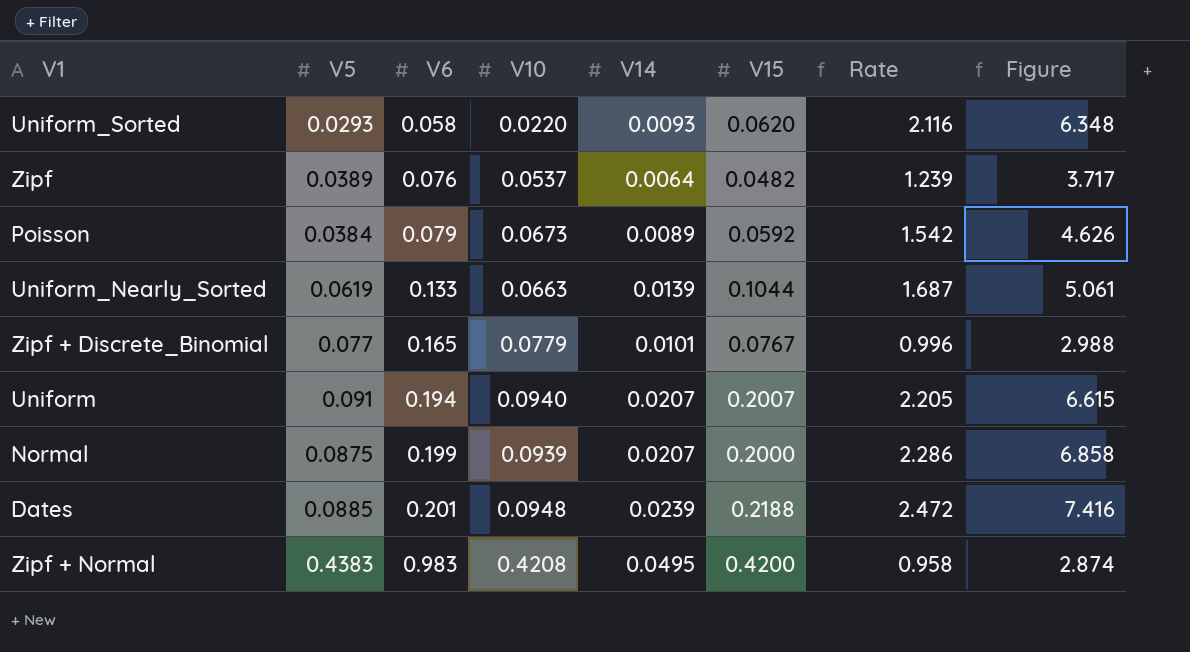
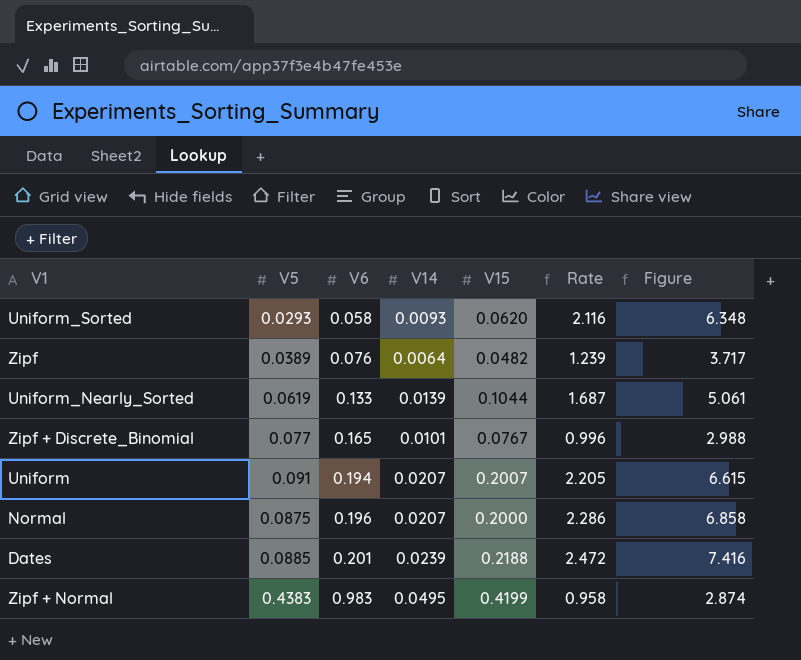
column V10 | position: 4 -> none
row Poisson: 0.0384 | 0.079 | 0.0673 | 0.0089 | 0.0592 | 1.542 | 4.626 -> none
Normal | V6: 0.199 -> 0.196
Zipf + Normal | V15: 0.4200 -> 0.4199

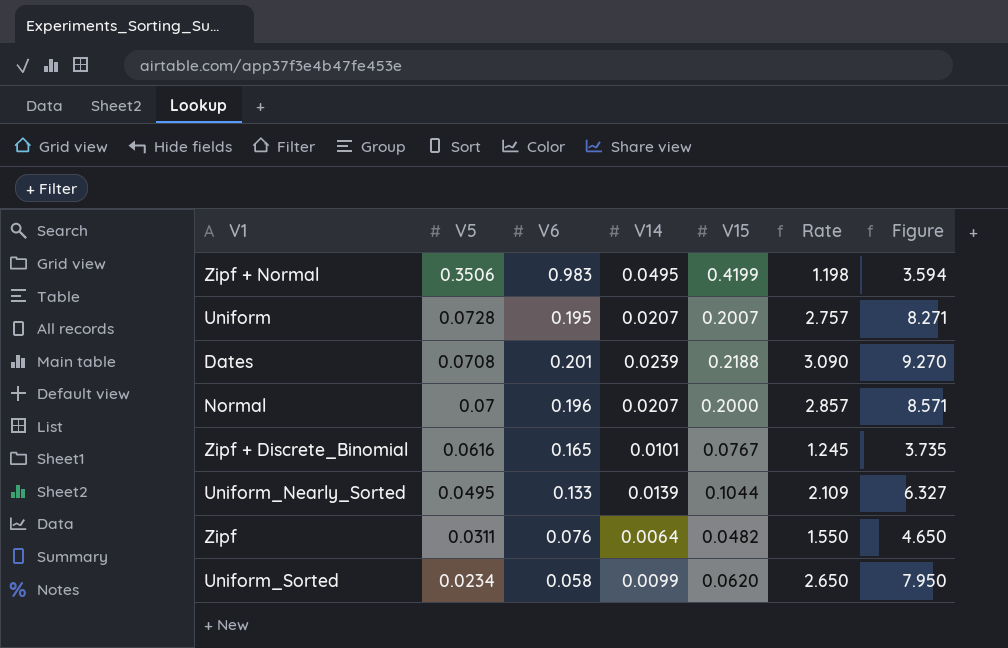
row order: V6 ascending -> V5 descending
Zipf + Normal | V5: 0.4383 -> 0.3506
Zipf + Normal | Rate: 0.958 -> 1.198
Zipf + Normal | Figure: 2.874 -> 3.594
Uniform | V5: 0.091 -> 0.0728
Uniform | V6: 0.194 -> 0.195
Uniform | Rate: 2.205 -> 2.757
Uniform | Figure: 6.615 -> 8.271
Dates | V5: 0.0885 -> 0.0708
Dates | Rate: 2.472 -> 3.090
Dates | Figure: 7.416 -> 9.270
Normal | V5: 0.0875 -> 0.07
Normal | Rate: 2.286 -> 2.857
Normal | Figure: 6.858 -> 8.571
Zipf + Discrete_Binomial | V5: 0.077 -> 0.0616
Zipf + Discrete_Binomial | Rate: 0.996 -> 1.245
Zipf + Discrete_Binomial | Figure: 2.988 -> 3.735
Uniform_Nearly_Sorted | V5: 0.0619 -> 0.0495
Uniform_Nearly_Sorted | Rate: 1.687 -> 2.109
Uniform_Nearly_Sorted | Figure: 5.061 -> 6.327
Zipf | V5: 0.0389 -> 0.0311
Zipf | Rate: 1.239 -> 1.550
Zipf | Figure: 3.717 -> 4.650
Uniform_Sorted | V5: 0.0293 -> 0.0234
Uniform_Sorted | V14: 0.0093 -> 0.0099
Uniform_Sorted | Rate: 2.116 -> 2.650
Uniform_Sorted | Figure: 6.348 -> 7.950

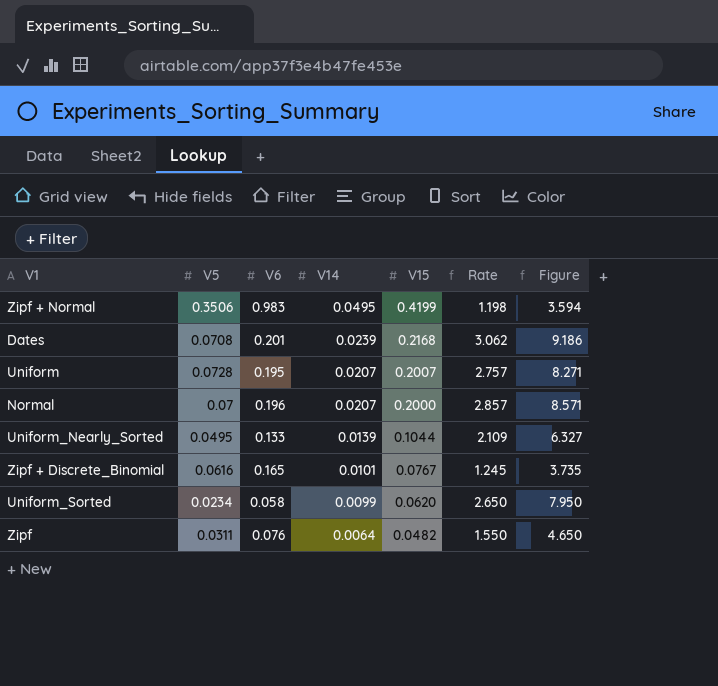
row order: V5 descending -> V14 descending
Dates | V15: 0.2188 -> 0.2168
Dates | Rate: 3.090 -> 3.062
Dates | Figure: 9.270 -> 9.186

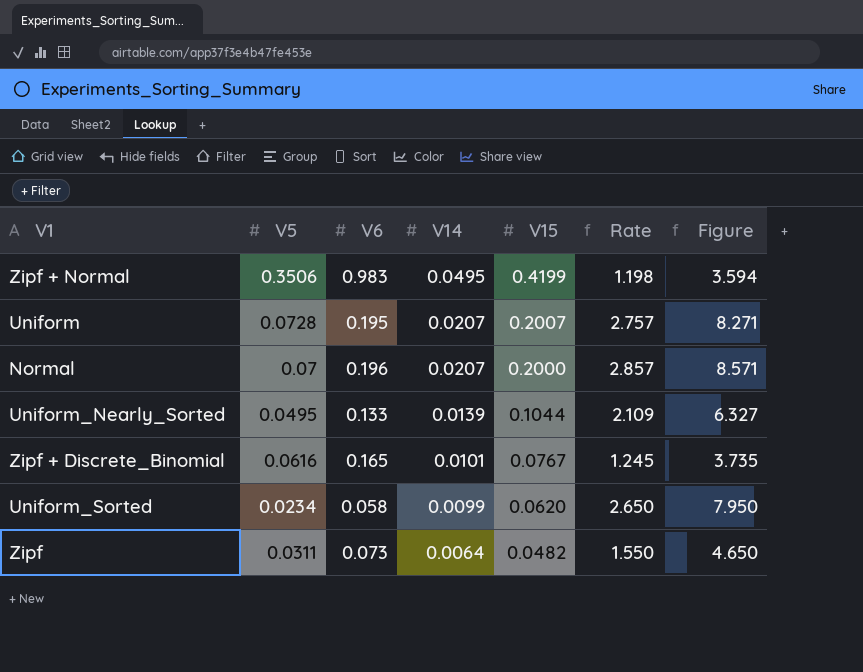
row Dates: 0.0708 | 0.201 | 0.0239 | 0.2168 | 3.062 | 9.186 -> none
Zipf | V6: 0.076 -> 0.073

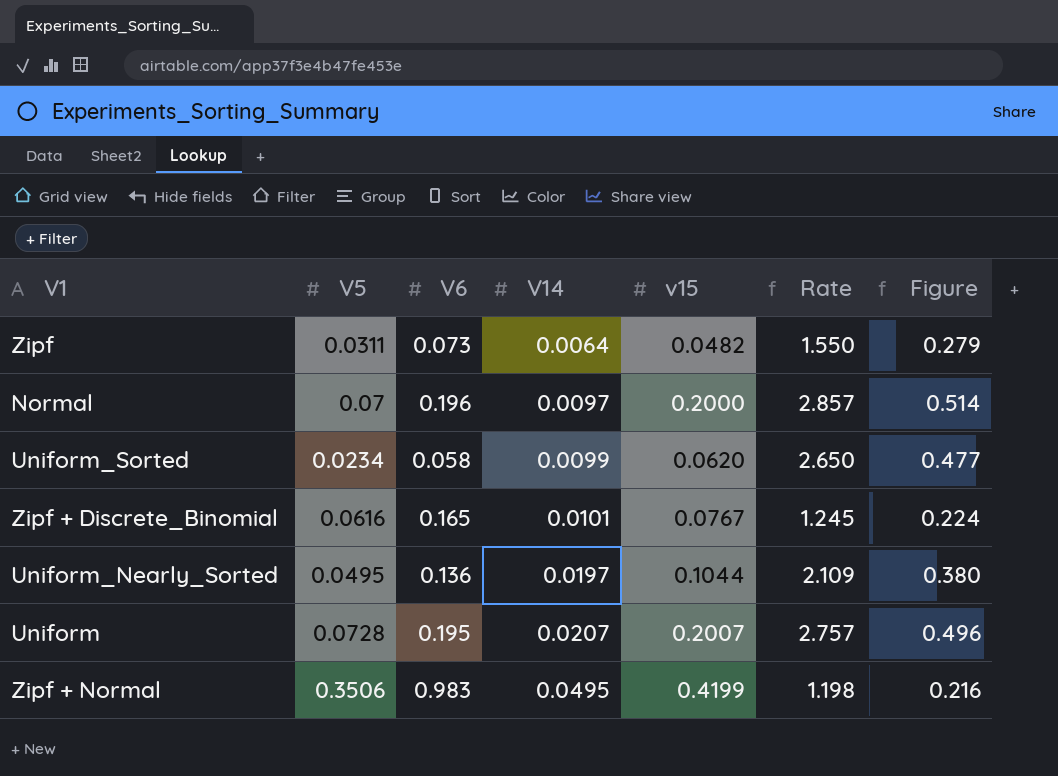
row order: V14 descending -> V14 ascending
column name: V15 -> v15
column Figure | formula: [Rate] * 3 -> [Rate] * 0.18
Normal | V14: 0.0207 -> 0.0097
Uniform_Nearly_Sorted | V6: 0.133 -> 0.136
Uniform_Nearly_Sorted | V14: 0.0139 -> 0.0197

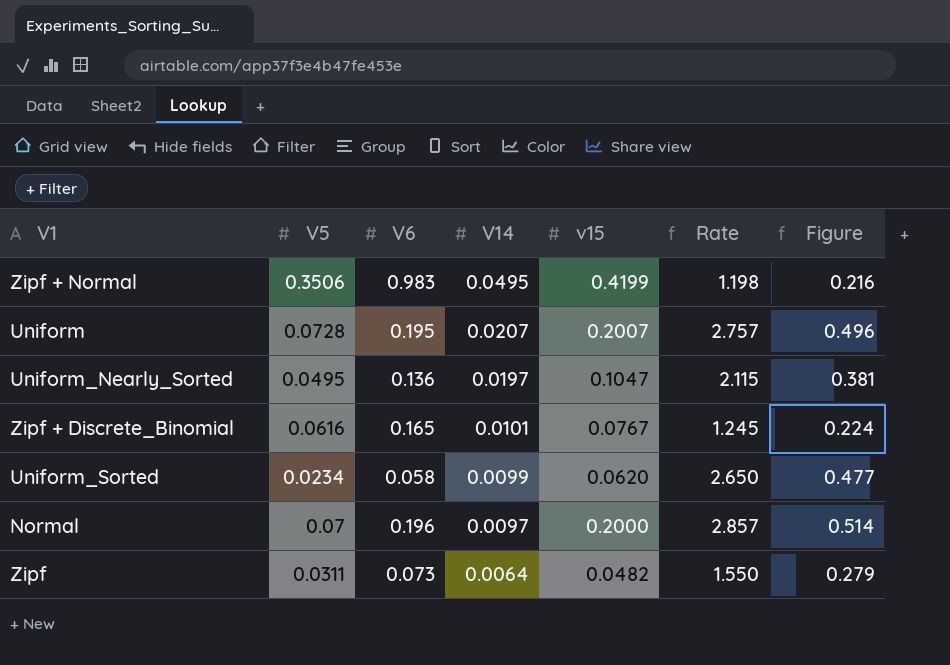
row order: V14 ascending -> V14 descending
Uniform_Nearly_Sorted | v15: 0.1044 -> 0.1047
Uniform_Nearly_Sorted | Rate: 2.109 -> 2.115
Uniform_Nearly_Sorted | Figure: 0.380 -> 0.381

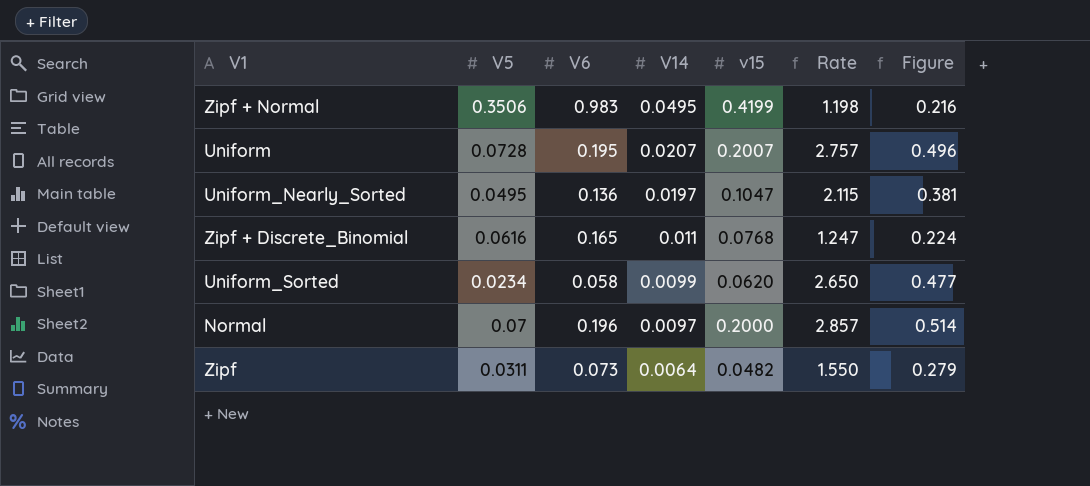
Zipf + Discrete_Binomial | V14: 0.0101 -> 0.011
Zipf + Discrete_Binomial | v15: 0.0767 -> 0.0768
Zipf + Discrete_Binomial | Rate: 1.245 -> 1.247

